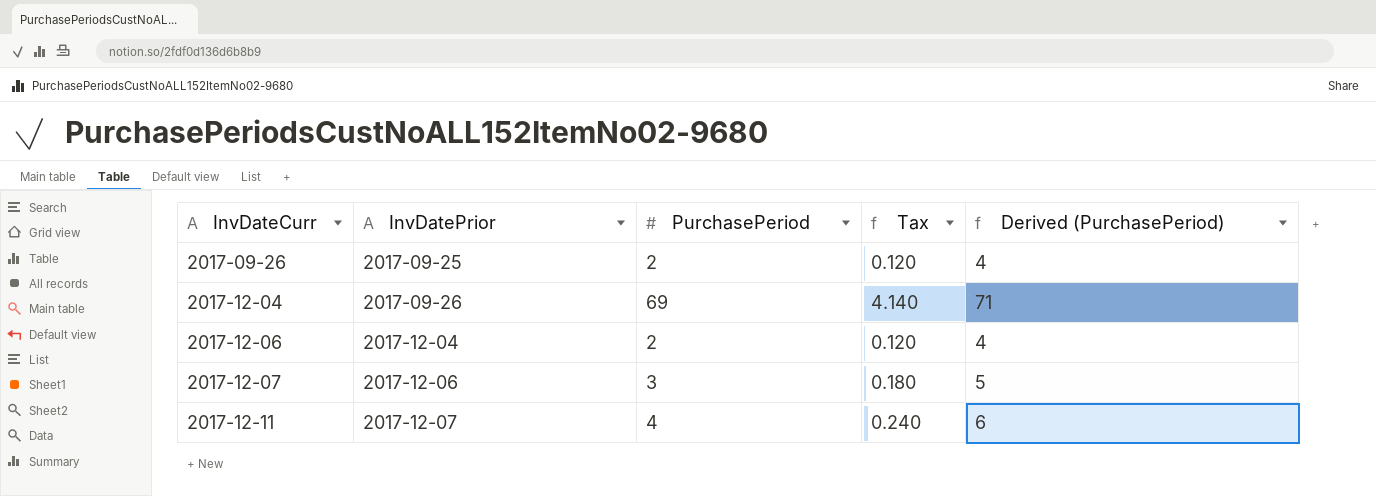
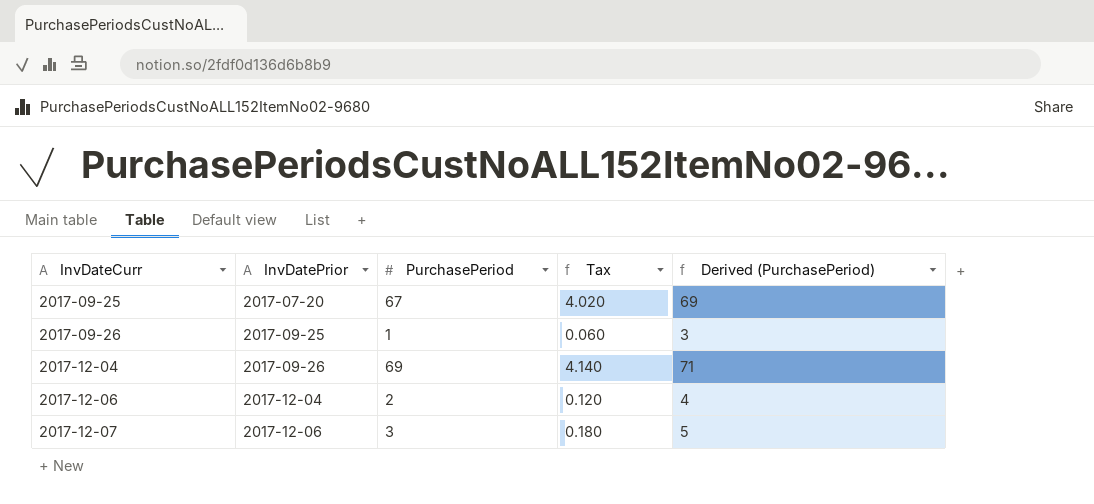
row 2017-12-11: 2017-12-07 | 4 | 0.240 | 6 -> none
row 2017-09-25: none -> 2017-07-20 | 67 | 4.020 | 69
2017-09-26 | PurchasePeriod: 2 -> 1
2017-09-26 | Tax: 0.120 -> 0.060
2017-09-26 | Derived (PurchasePeriod): 4 -> 3

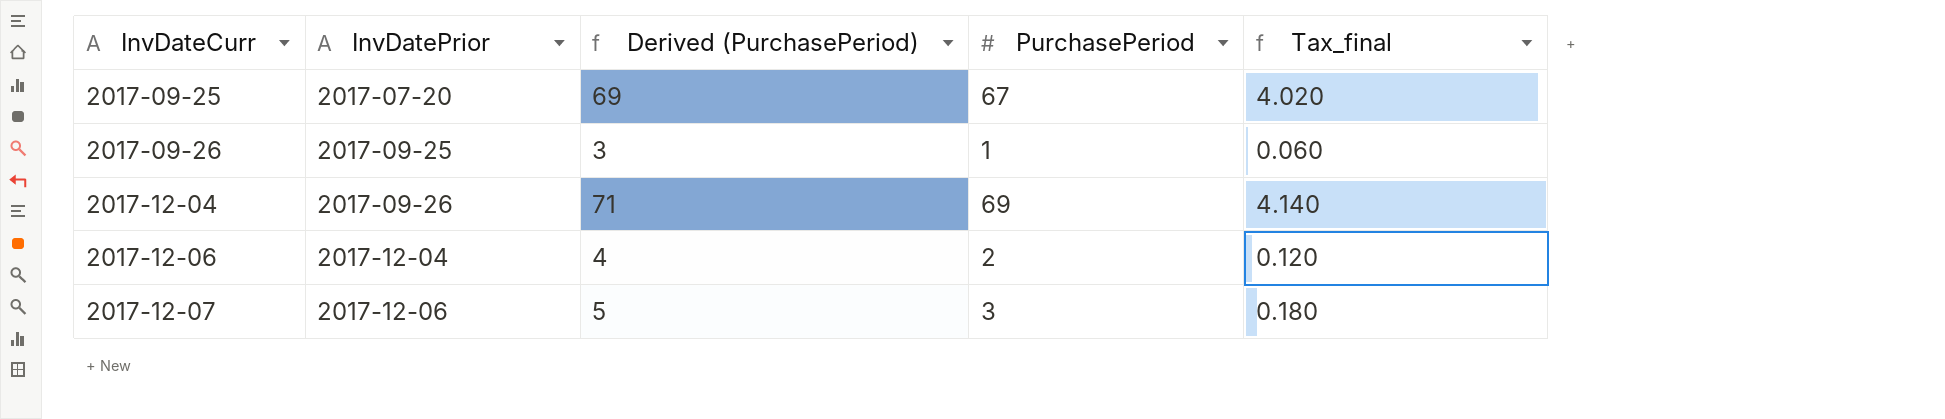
column Derived (PurchasePeriod) | position: 5 -> 3
column name: Tax -> Tax_final

